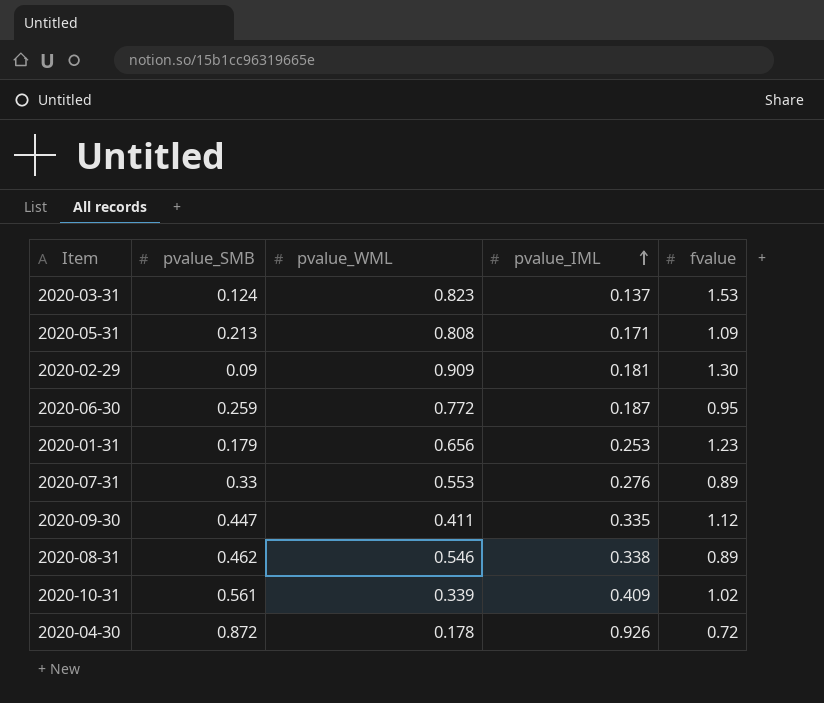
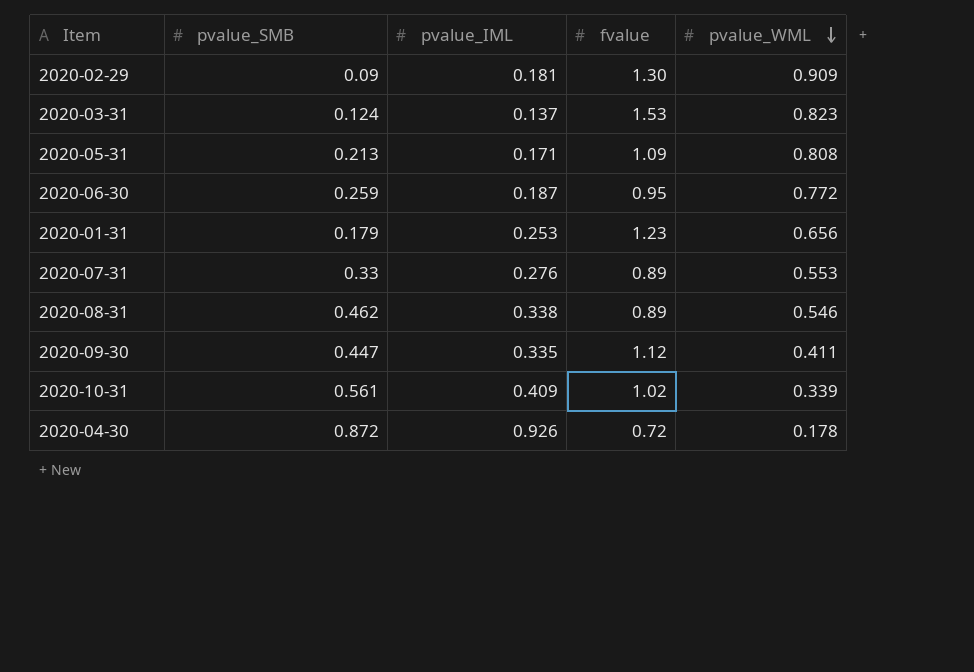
row order: pvalue_IML ascending -> pvalue_WML descending
column pvalue_WML | position: 3 -> 5

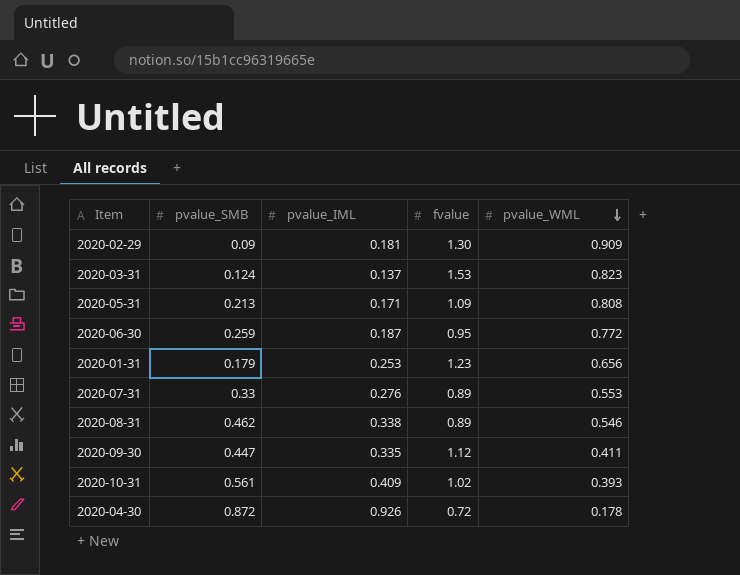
2020-10-31 | pvalue_WML: 0.339 -> 0.393

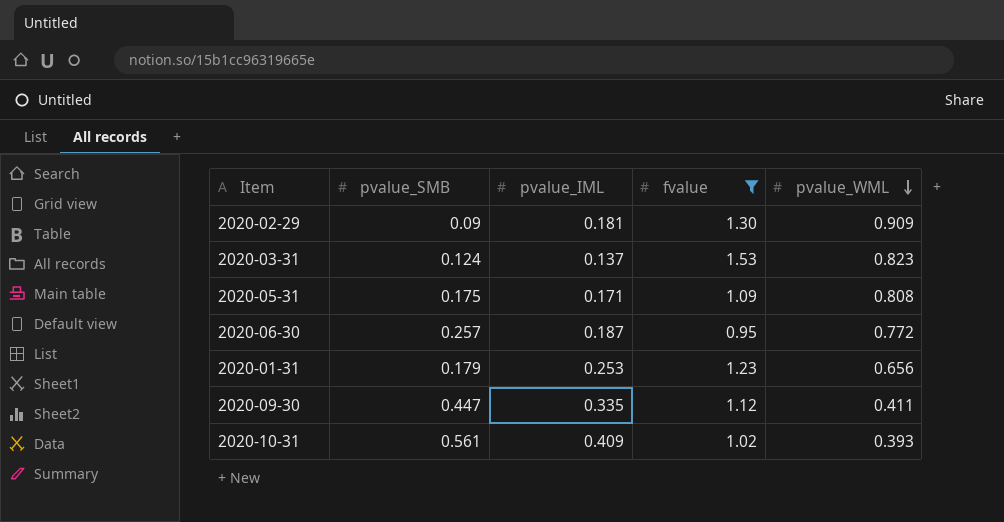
filter: none -> fvalue >= 0.95
2020-05-31 | pvalue_SMB: 0.213 -> 0.175
2020-06-30 | pvalue_SMB: 0.259 -> 0.257

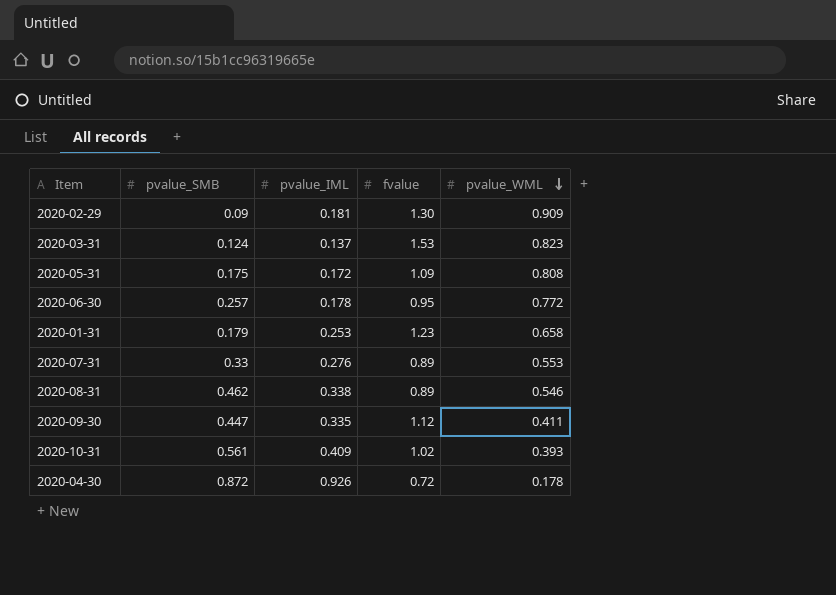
filter: fvalue >= 0.95 -> none
2020-05-31 | pvalue_IML: 0.171 -> 0.172
2020-06-30 | pvalue_IML: 0.187 -> 0.178
2020-01-31 | pvalue_WML: 0.656 -> 0.658

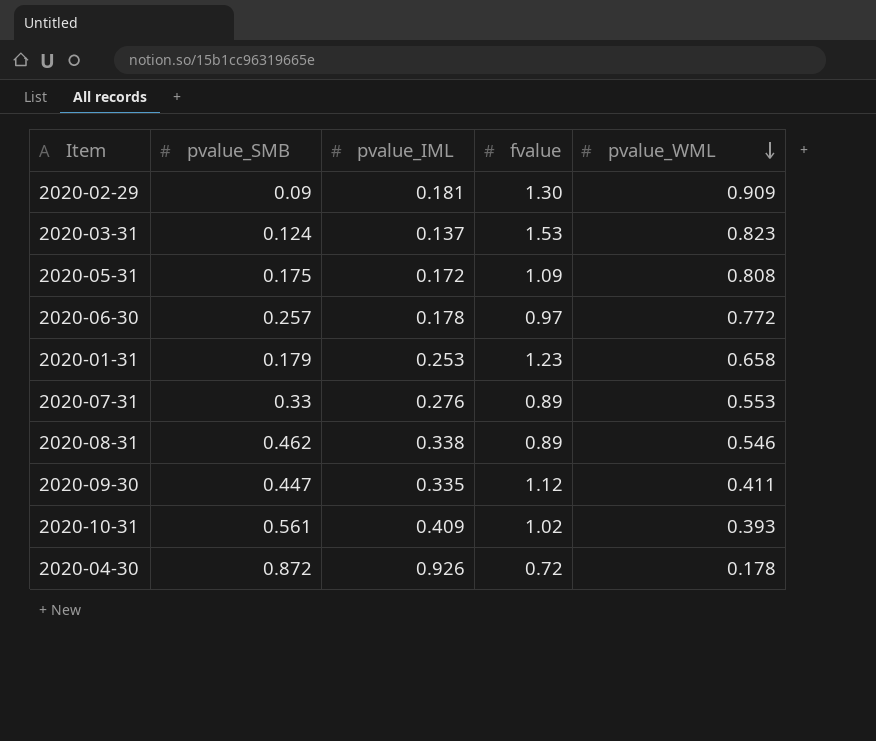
2020-06-30 | fvalue: 0.95 -> 0.97

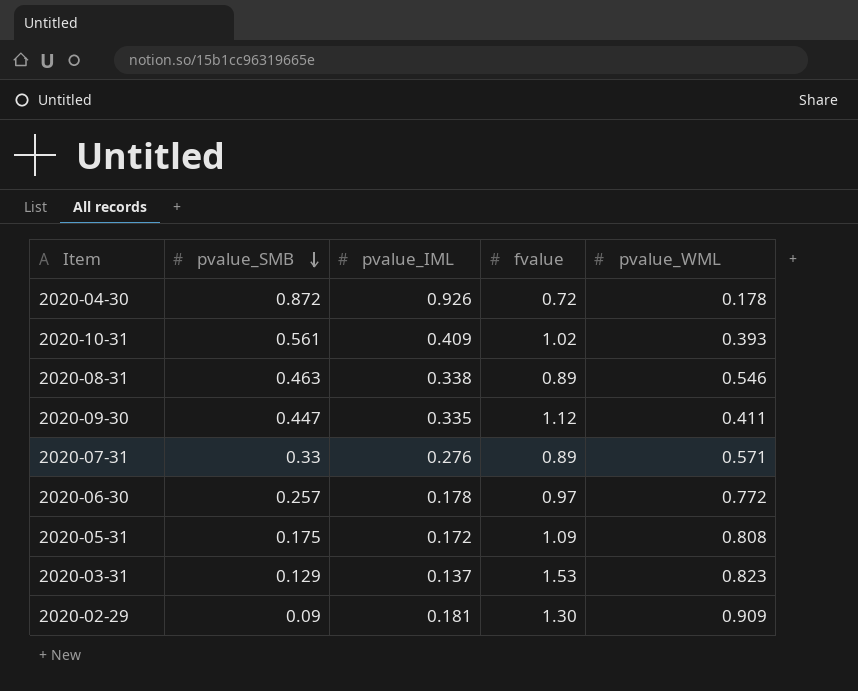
row order: pvalue_WML descending -> pvalue_SMB descending
row 2020-01-31: 0.179 | 0.253 | 1.23 | 0.658 -> none
2020-08-31 | pvalue_SMB: 0.462 -> 0.463
2020-07-31 | pvalue_WML: 0.553 -> 0.571
2020-03-31 | pvalue_SMB: 0.124 -> 0.129

